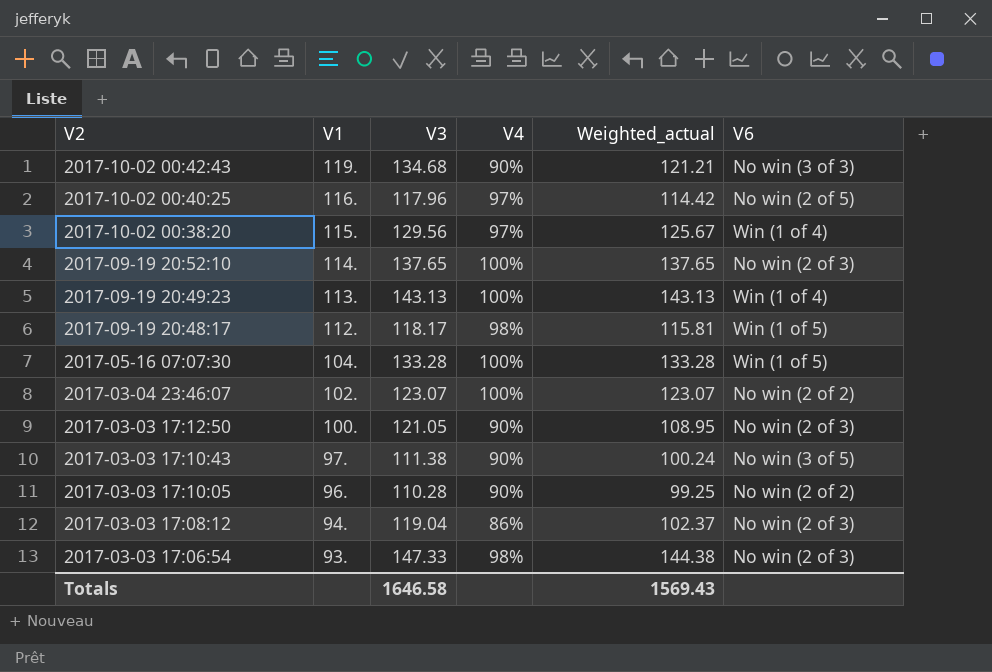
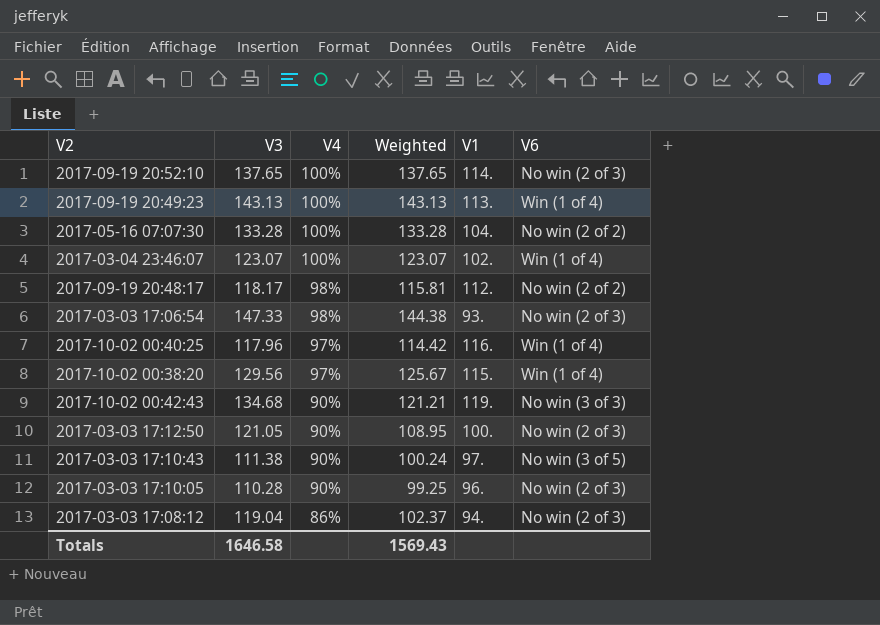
row order: V2 descending -> V4 descending
column name: Weighted_actual -> Weighted
column V1 | position: 2 -> 5
2017-05-16 07:07:30 | V6: Win (1 of 5) -> No win (2 of 2)
2017-03-04 23:46:07 | V6: No win (2 of 2) -> Win (1 of 4)
2017-09-19 20:48:17 | V6: Win (1 of 5) -> No win (2 of 2)
2017-10-02 00:40:25 | V6: No win (2 of 5) -> Win (1 of 4)
2017-03-03 17:10:05 | V6: No win (2 of 2) -> No win (2 of 3)

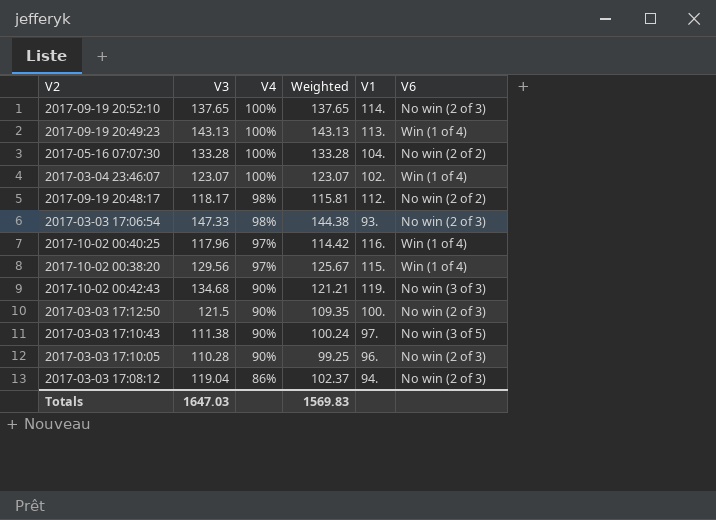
2017-03-03 17:12:50 | V3: 121.05 -> 121.5
2017-03-03 17:12:50 | Weighted: 108.95 -> 109.35
Totals | V3: 1646.58 -> 1647.03
Totals | Weighted: 1569.43 -> 1569.83

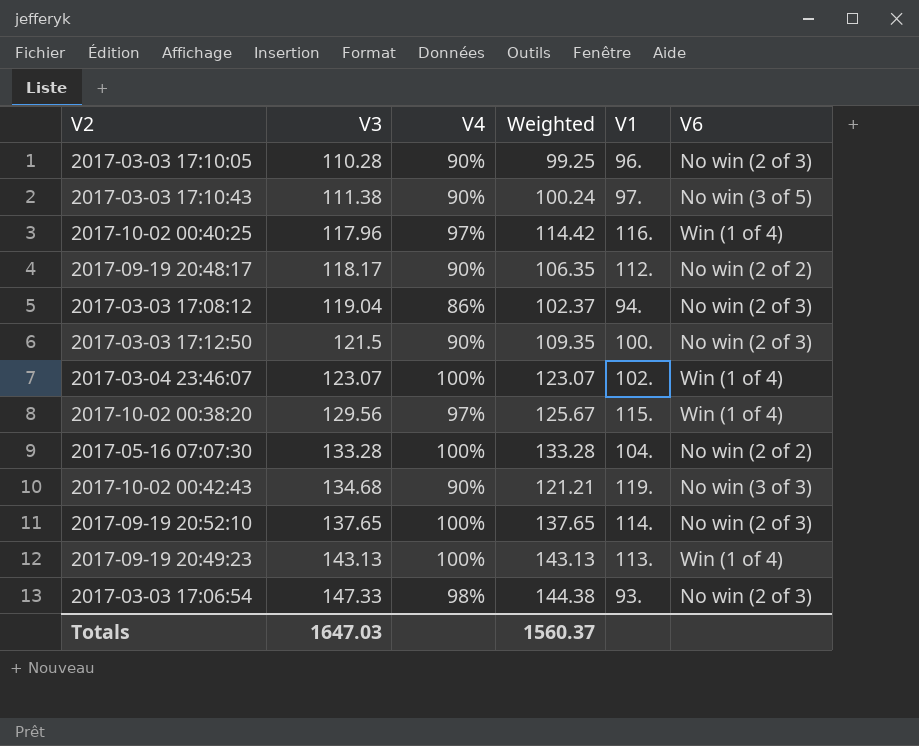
row order: V4 descending -> V3 ascending
2017-09-19 20:48:17 | V4: 98% -> 90%
2017-09-19 20:48:17 | Weighted: 115.81 -> 106.35
Totals | Weighted: 1569.83 -> 1560.37

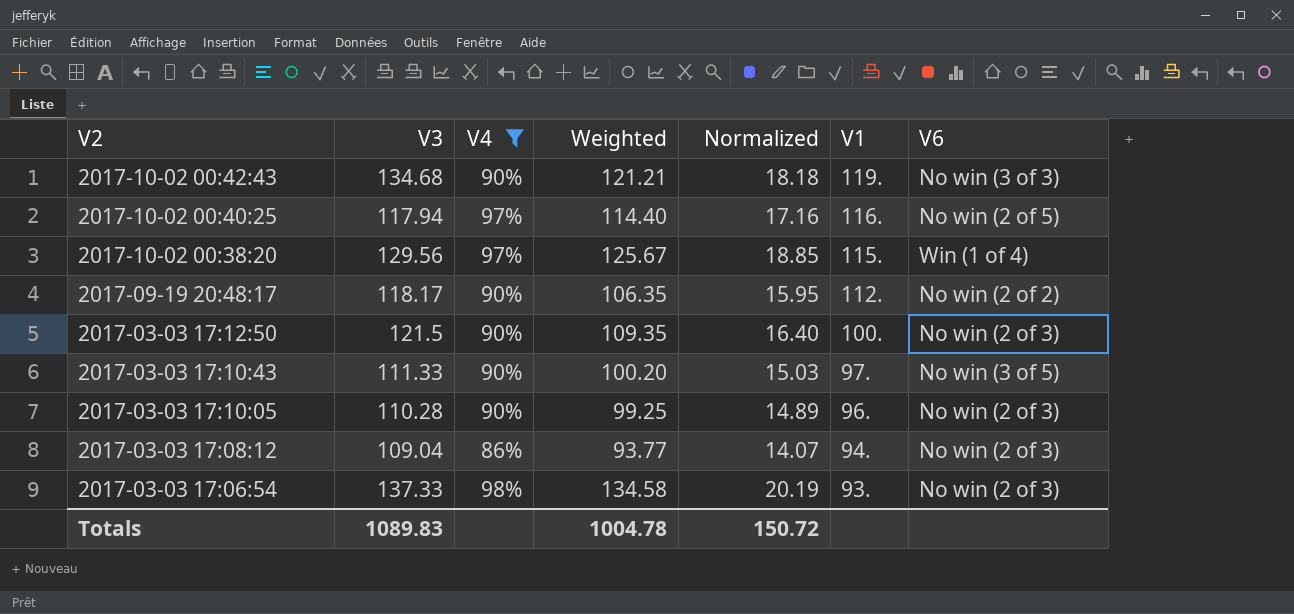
filter: none -> V4 != 100%
row order: V3 ascending -> V2 descending
column Normalized | formula: none -> [Weighted] * 0.15
2017-10-02 00:40:25 | V3: 117.96 -> 117.94
2017-10-02 00:40:25 | Weighted: 114.42 -> 114.40
2017-10-02 00:40:25 | V6: Win (1 of 4) -> No win (2 of 5)
2017-03-03 17:10:43 | V3: 111.38 -> 111.33
2017-03-03 17:10:43 | Weighted: 100.24 -> 100.20
2017-03-03 17:08:12 | V3: 119.04 -> 109.04
2017-03-03 17:08:12 | Weighted: 102.37 -> 93.77
2017-03-03 17:06:54 | V3: 147.33 -> 137.33
2017-03-03 17:06:54 | Weighted: 144.38 -> 134.58
Totals | V3: 1647.03 -> 1089.83
Totals | Weighted: 1560.37 -> 1004.78

